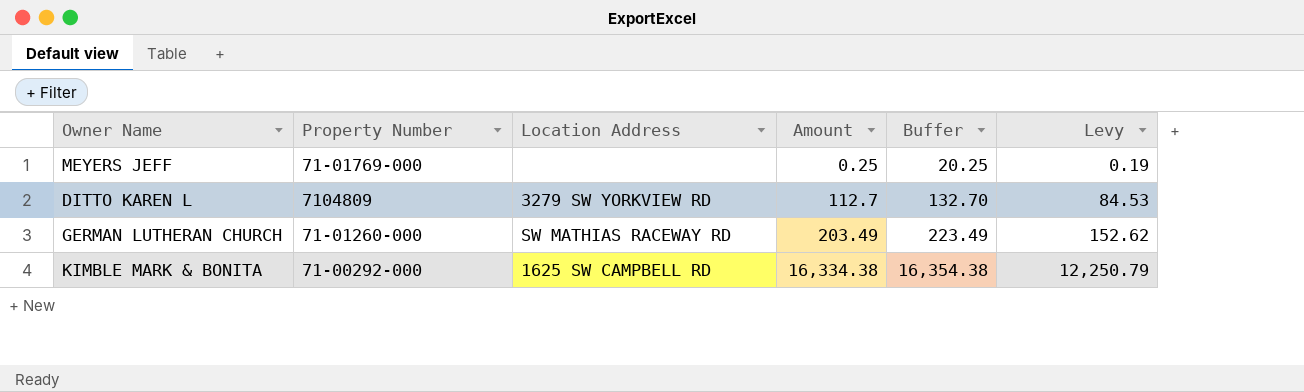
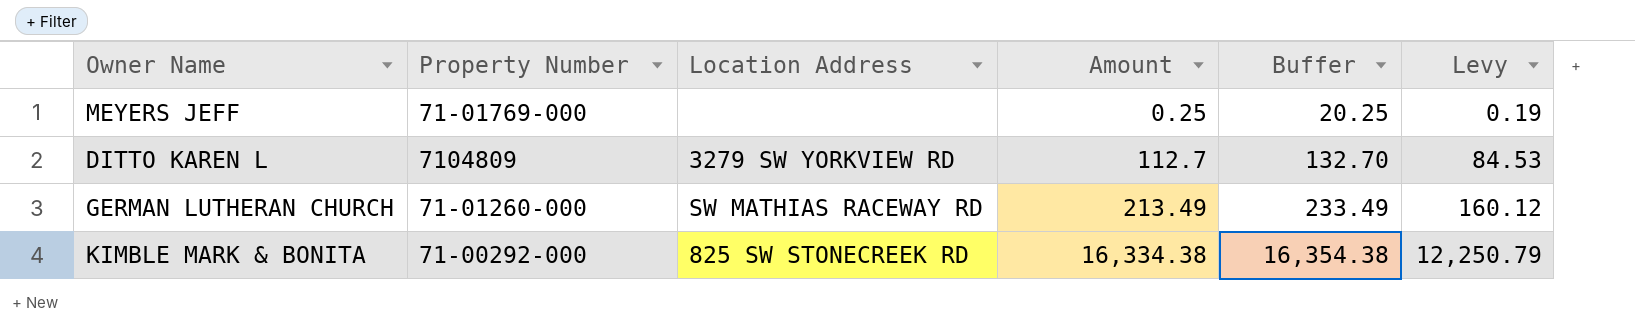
GERMAN LUTHERAN CHURCH | Amount: 203.49 -> 213.49
GERMAN LUTHERAN CHURCH | Buffer: 223.49 -> 233.49
GERMAN LUTHERAN CHURCH | Levy: 152.62 -> 160.12
KIMBLE MARK & BONITA | Location Address: 1625 SW CAMPBELL RD -> 825 SW STONECREEK RD

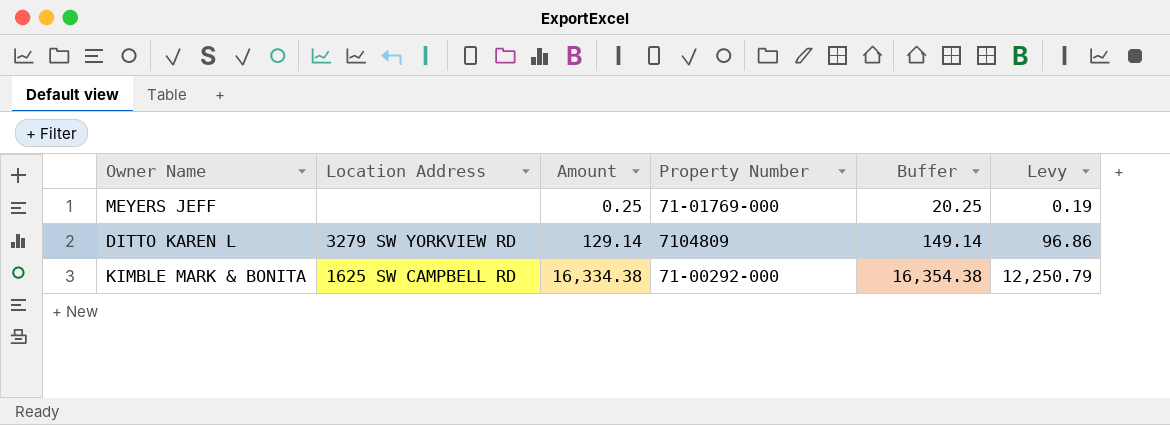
column Property Number | position: 2 -> 4
row GERMAN LUTHERAN CHURCH: 71-01260-000 | SW MATHIAS RACEWAY RD | 213.49 | 233.49 | 160.12 -> none
DITTO KAREN L | Amount: 112.7 -> 129.14
DITTO KAREN L | Buffer: 132.70 -> 149.14
DITTO KAREN L | Levy: 84.53 -> 96.86
KIMBLE MARK & BONITA | Location Address: 825 SW STONECREEK RD -> 1625 SW CAMPBELL RD

